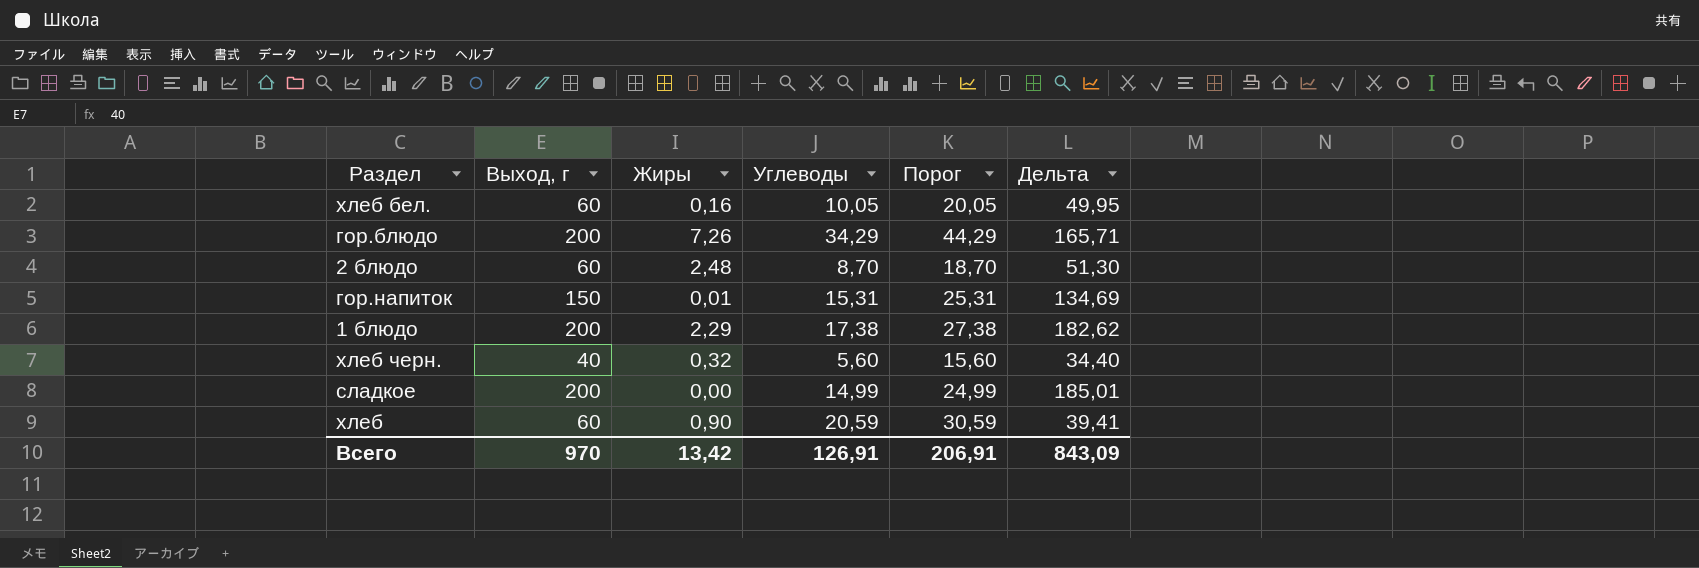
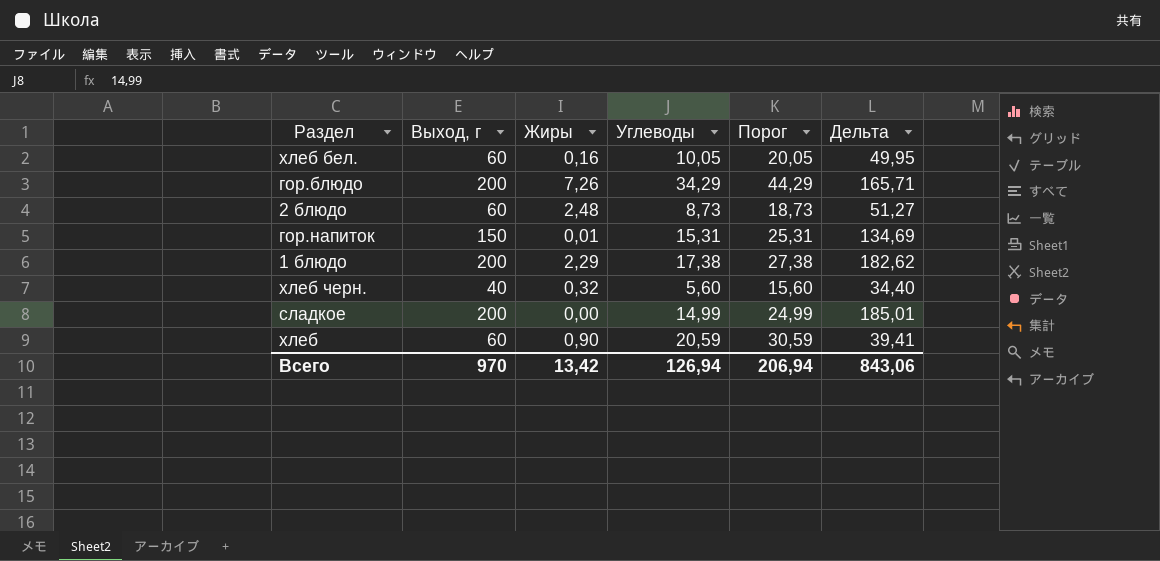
2 блюдо | Углеводы: 8,70 -> 8,73
2 блюдо | Порог: 18,70 -> 18,73
2 блюдо | Дельта: 51,30 -> 51,27
Всего | Углеводы: 126,91 -> 126,94
Всего | Порог: 206,91 -> 206,94
Всего | Дельта: 843,09 -> 843,06

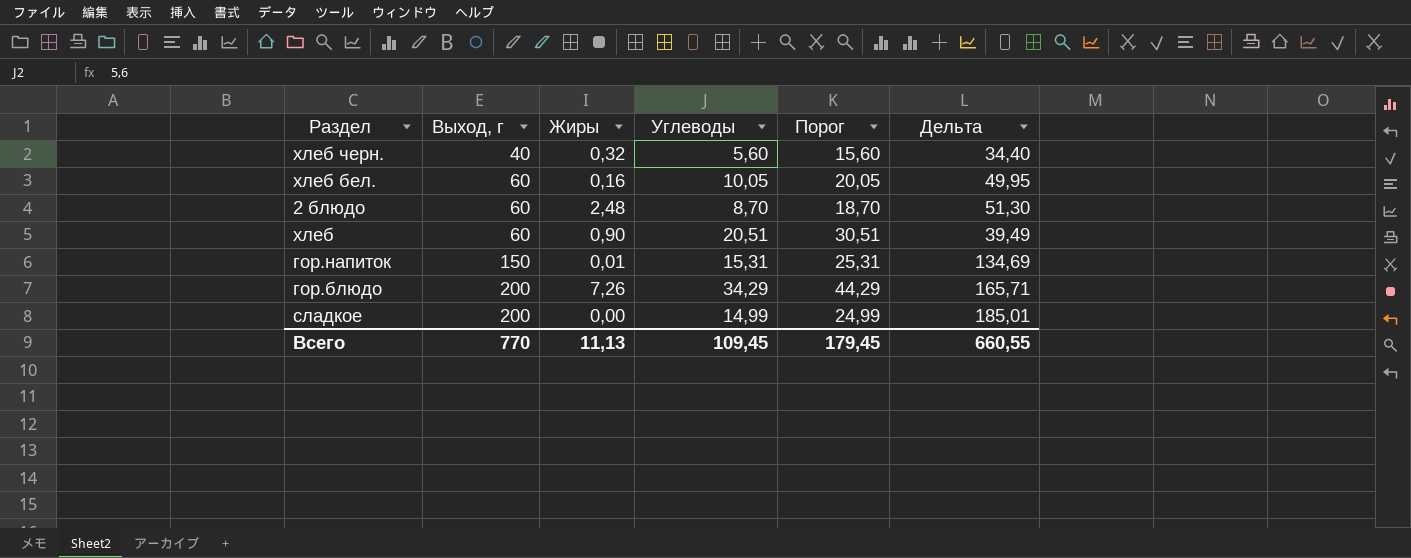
row order: none -> Выход, г ascending
row 1 блюдо: 200 | 2,29 | 17,38 | 27,38 | 182,62 -> none
2 блюдо | Углеводы: 8,73 -> 8,70
2 блюдо | Порог: 18,73 -> 18,70
2 блюдо | Дельта: 51,27 -> 51,30
хлеб | Углеводы: 20,59 -> 20,51
хлеб | Порог: 30,59 -> 30,51
хлеб | Дельта: 39,41 -> 39,49
Всего | Выход, г: 970 -> 770
Всего | Жиры: 13,42 -> 11,13
Всего | Углеводы: 126,94 -> 109,45
Всего | Порог: 206,94 -> 179,45
Всего | Дельта: 843,06 -> 660,55

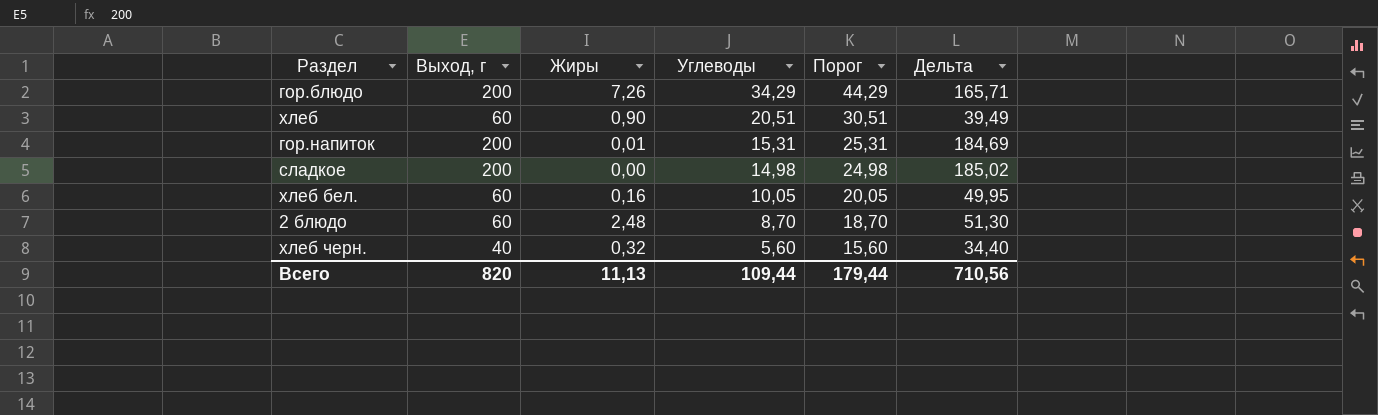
row order: Выход, г ascending -> Углеводы descending
гор.напиток | Выход, г: 150 -> 200
гор.напиток | Дельта: 134,69 -> 184,69
сладкое | Углеводы: 14,99 -> 14,98
сладкое | Порог: 24,99 -> 24,98
сладкое | Дельта: 185,01 -> 185,02
Всего | Выход, г: 770 -> 820
Всего | Углеводы: 109,45 -> 109,44
Всего | Порог: 179,45 -> 179,44
Всего | Дельта: 660,55 -> 710,56

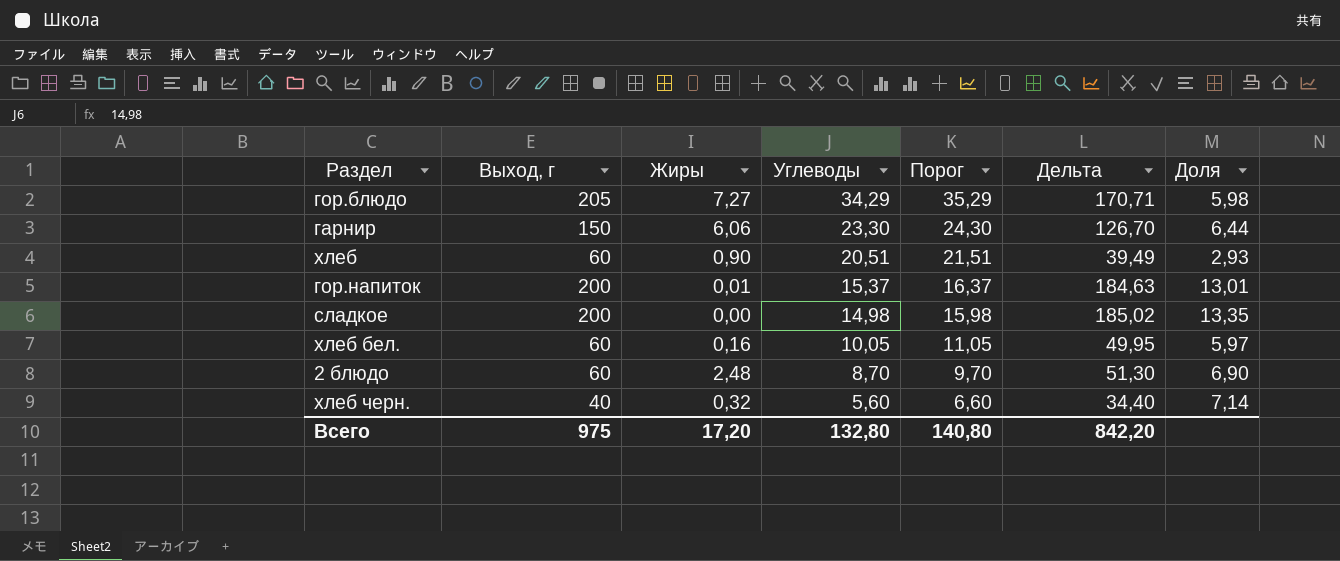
column Порог | formula: [Углеводы] + 10 -> [Углеводы] + 1
column Доля | formula: none -> [Выход, г] / [Углеводы]
гор.блюдо | Выход, г: 200 -> 205
гор.блюдо | Жиры: 7,26 -> 7,27
гор.блюдо | Дельта: 165,71 -> 170,71
row гарнир: none -> 150 | 6,06 | 23,30 | 24,30 | 126,70 | 6,44
гор.напиток | Углеводы: 15,31 -> 15,37
гор.напиток | Дельта: 184,69 -> 184,63
Всего | Выход, г: 820 -> 975
Всего | Жиры: 11,13 -> 17,20
Всего | Углеводы: 109,44 -> 132,80
Всего | Порог: 179,44 -> 140,80
Всего | Дельта: 710,56 -> 842,20

